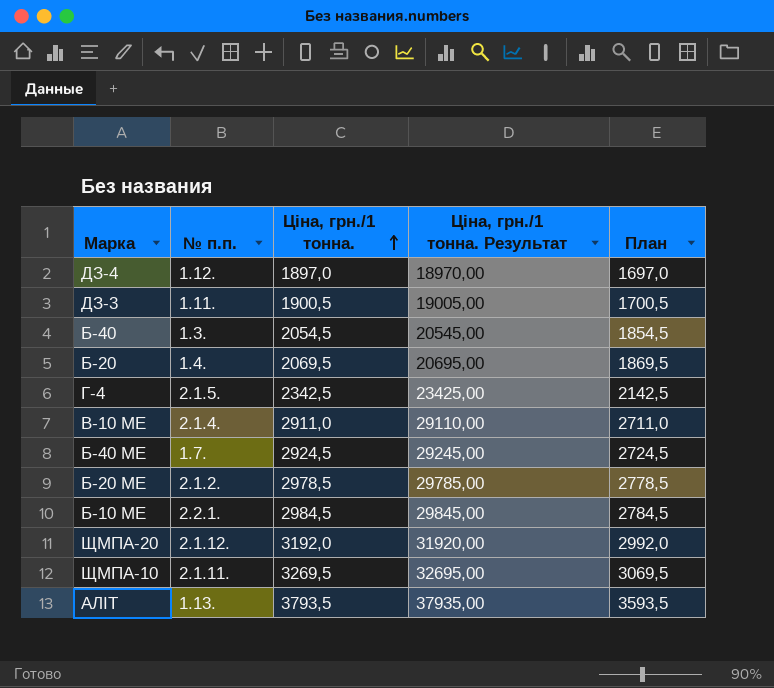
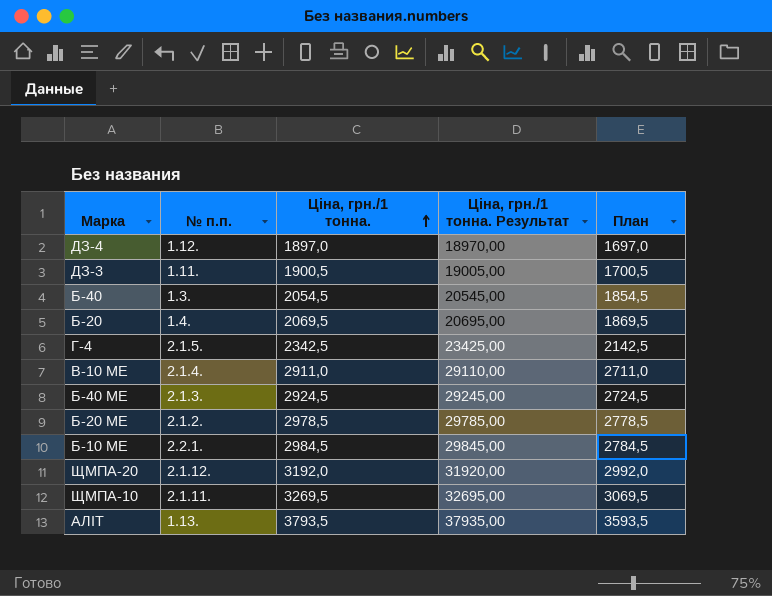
Б-40 МЕ | № п.п.: 1.7. -> 2.1.3.

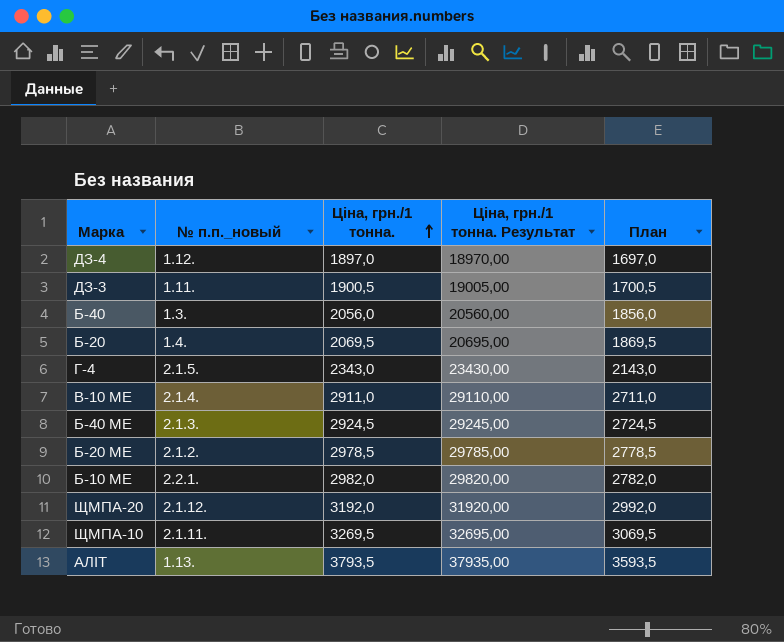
column name: № п.п. -> № п.п._новый
Б-40 | Ціна, грн./1 тонна.: 2054,5 -> 2056,0
Б-40 | Ціна, грн./1 тонна. Результат: 20545,00 -> 20560,00
Б-40 | План: 1854,5 -> 1856,0
Г-4 | Ціна, грн./1 тонна.: 2342,5 -> 2343,0
Г-4 | Ціна, грн./1 тонна. Результат: 23425,00 -> 23430,00
Г-4 | План: 2142,5 -> 2143,0
Б-10 МЕ | Ціна, грн./1 тонна.: 2984,5 -> 2982,0
Б-10 МЕ | Ціна, грн./1 тонна. Результат: 29845,00 -> 29820,00
Б-10 МЕ | План: 2784,5 -> 2782,0

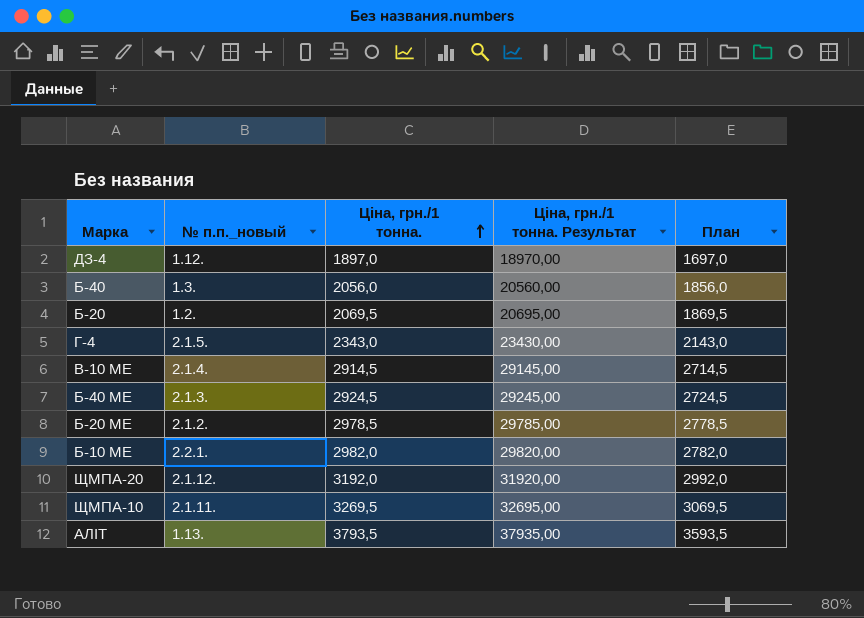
row ДЗ-3: 1.11. | 1900,5 | 19005,00 | 1700,5 -> none
Б-20 | № п.п._новый: 1.4. -> 1.2.
В-10 МЕ | Ціна, грн./1 тонна.: 2911,0 -> 2914,5
В-10 МЕ | Ціна, грн./1 тонна. Результат: 29110,00 -> 29145,00
В-10 МЕ | План: 2711,0 -> 2714,5

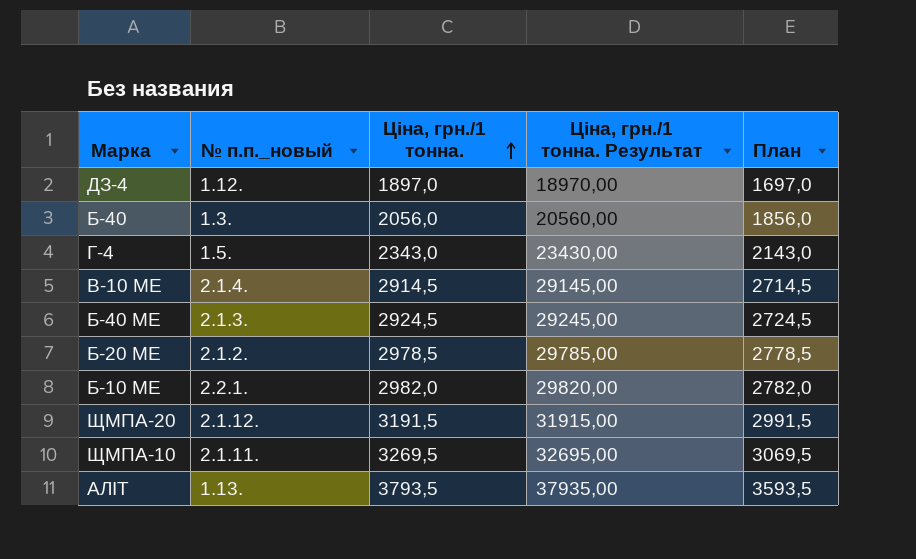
row Б-20: 1.2. | 2069,5 | 20695,00 | 1869,5 -> none
Г-4 | № п.п._новый: 2.1.5. -> 1.5.
ЩМПА-20 | Ціна, грн./1 тонна.: 3192,0 -> 3191,5
ЩМПА-20 | Ціна, грн./1 тонна. Результат: 31920,00 -> 31915,00
ЩМПА-20 | План: 2992,0 -> 2991,5

